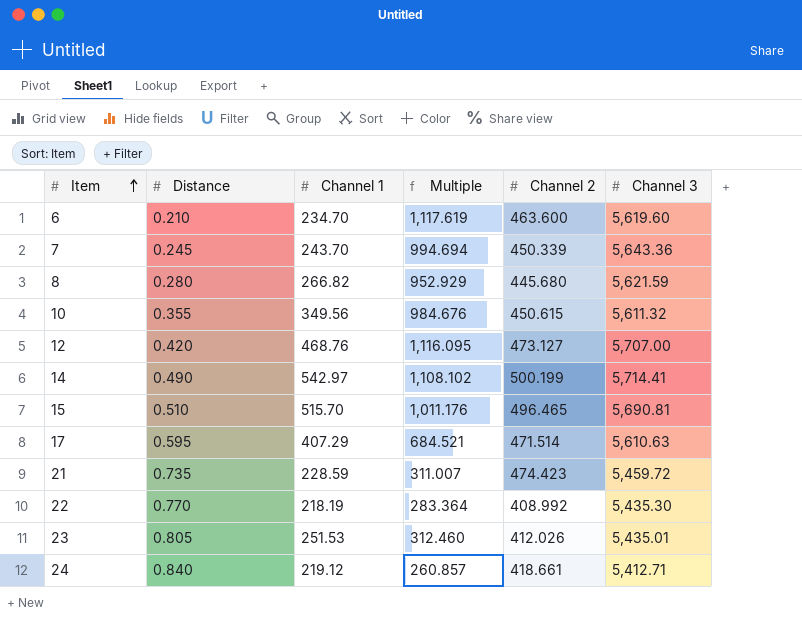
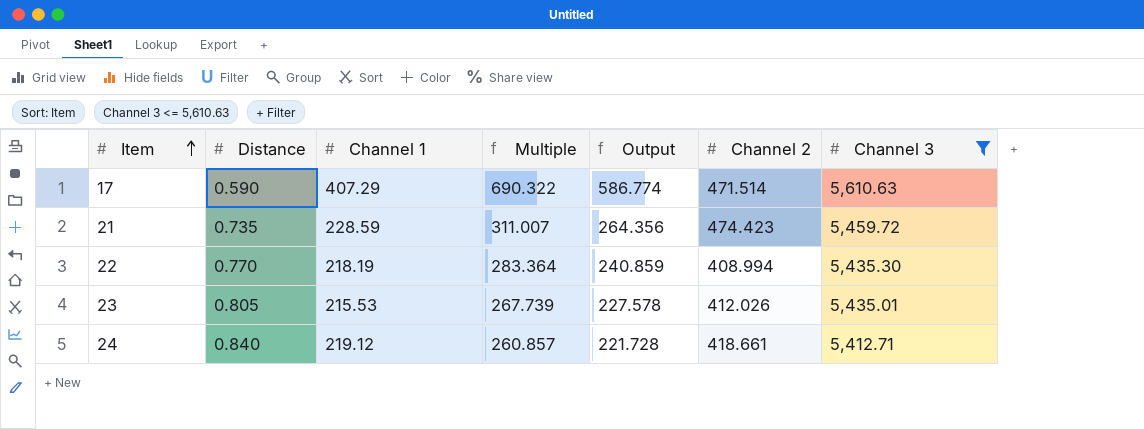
filter: none -> Channel 3 <= 5,610.63
column Output | formula: none -> [Multiple] * 0.85
17 | Distance: 0.595 -> 0.590
17 | Multiple: 684.521 -> 690.322
22 | Channel 2: 408.992 -> 408.994
23 | Channel 1: 251.53 -> 215.53
23 | Multiple: 312.460 -> 267.739

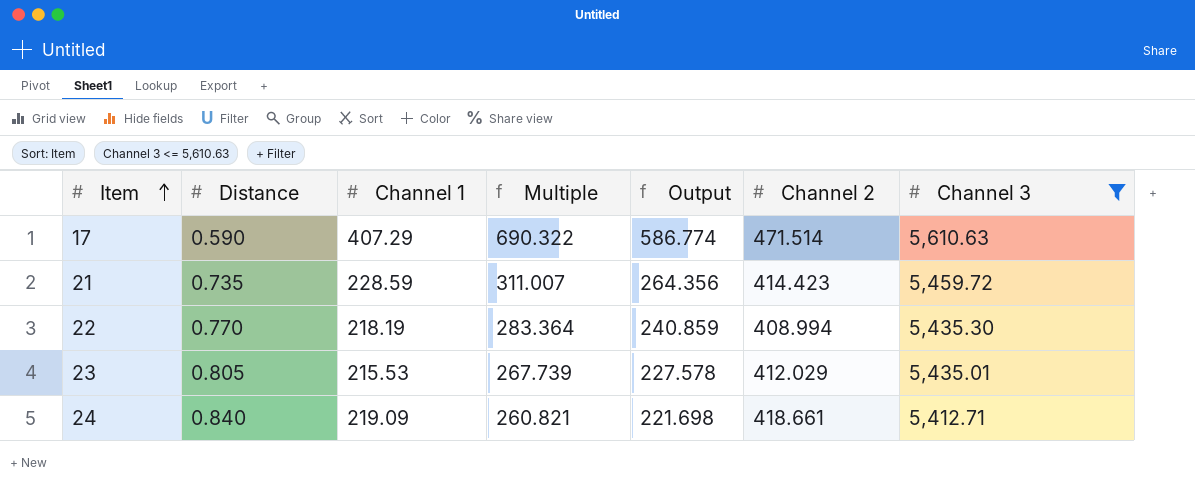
21 | Channel 2: 474.423 -> 414.423
23 | Channel 2: 412.026 -> 412.029
24 | Channel 1: 219.12 -> 219.09
24 | Multiple: 260.857 -> 260.821
24 | Output: 221.728 -> 221.698

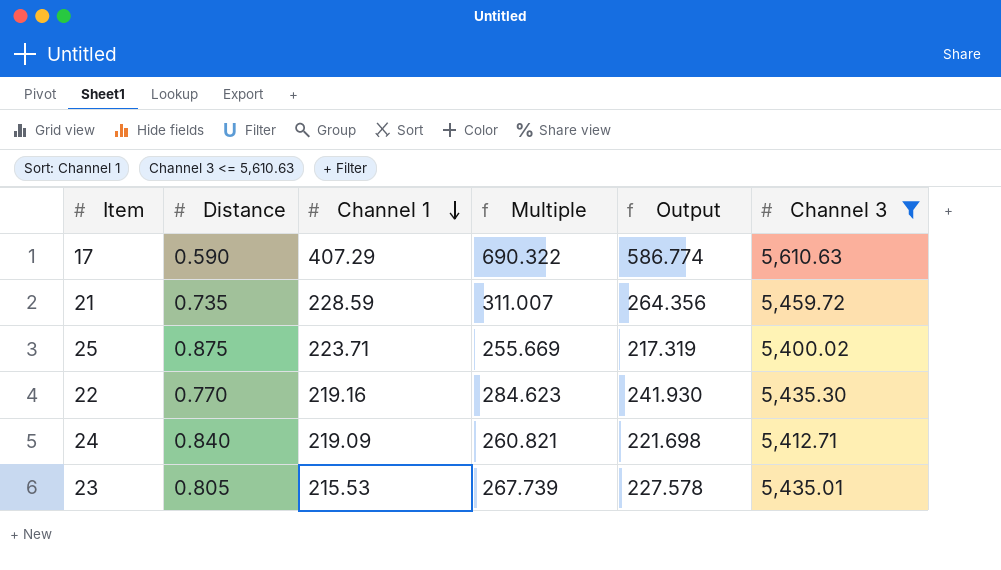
row order: Item ascending -> Channel 1 descending
column Channel 2 | position: 6 -> none
row 25: none -> 0.875 | 223.71 | 255.669 | 217.319 | 5,400.02
22 | Channel 1: 218.19 -> 219.16
22 | Multiple: 283.364 -> 284.623
22 | Output: 240.859 -> 241.930

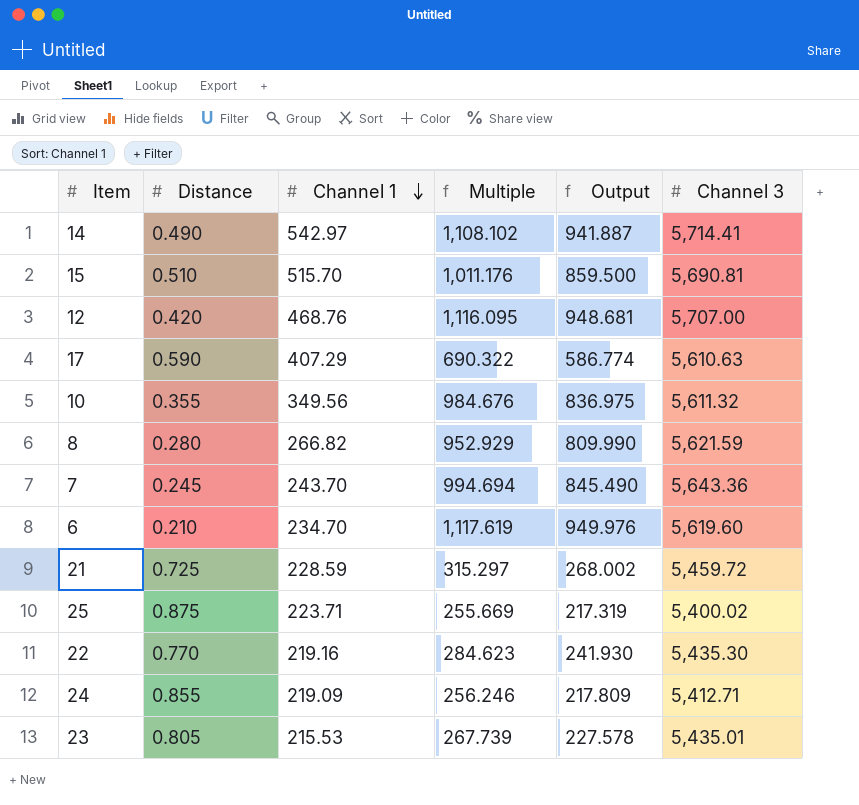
filter: Channel 3 <= 5,610.63 -> none
21 | Distance: 0.735 -> 0.725
21 | Multiple: 311.007 -> 315.297
21 | Output: 264.356 -> 268.002
24 | Distance: 0.840 -> 0.855
24 | Multiple: 260.821 -> 256.246
24 | Output: 221.698 -> 217.809

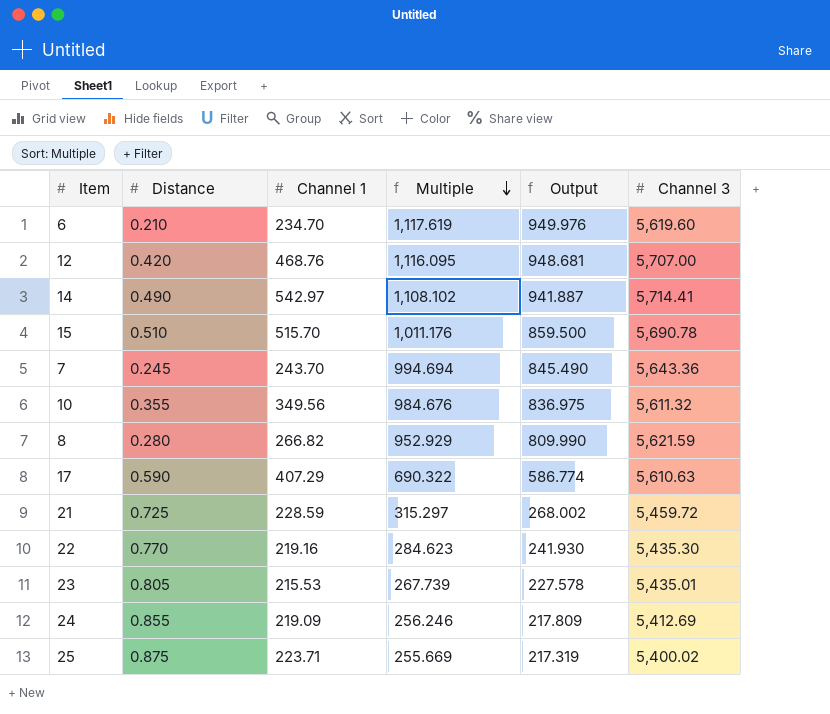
row order: Channel 1 descending -> Multiple descending
15 | Channel 3: 5,690.81 -> 5,690.78
24 | Channel 3: 5,412.71 -> 5,412.69

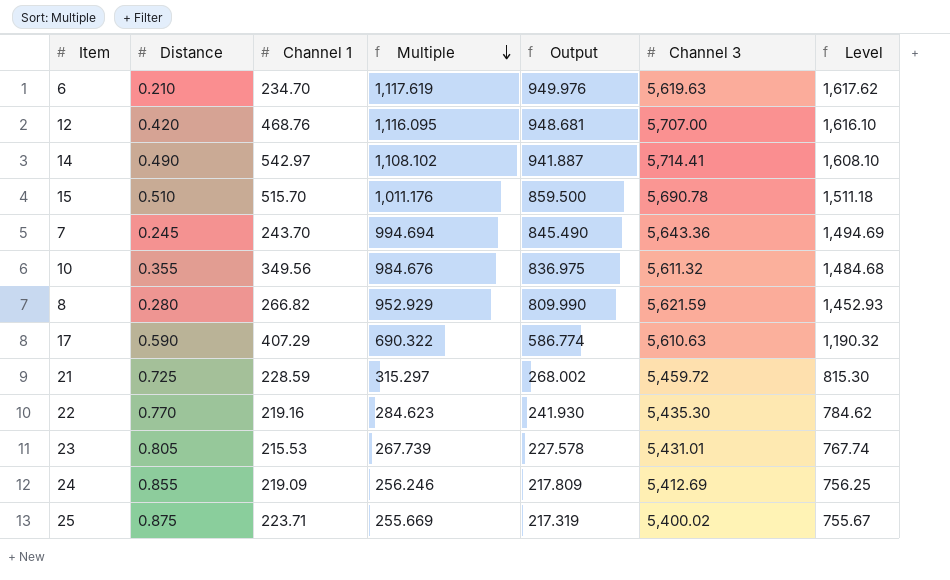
column Level | formula: none -> [Multiple] + 500
6 | Channel 3: 5,619.60 -> 5,619.63
23 | Channel 3: 5,435.01 -> 5,431.01

